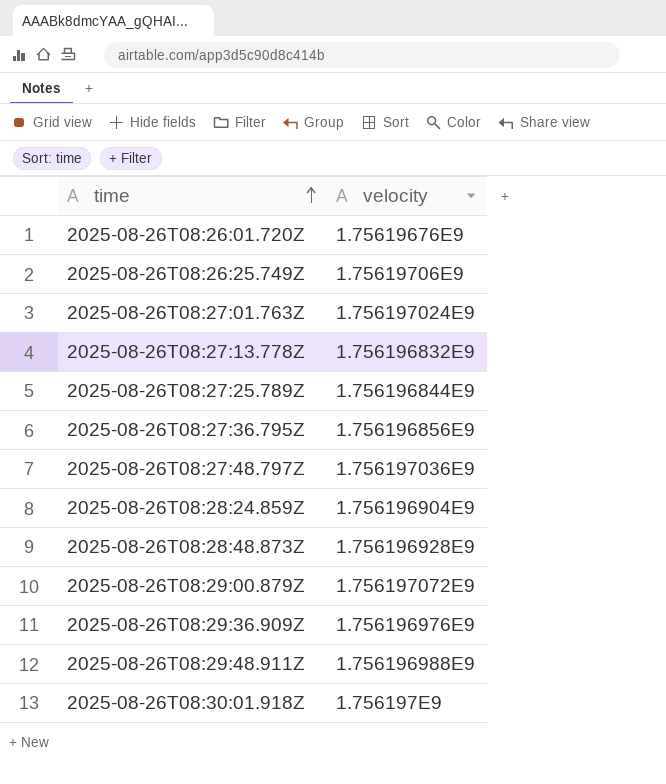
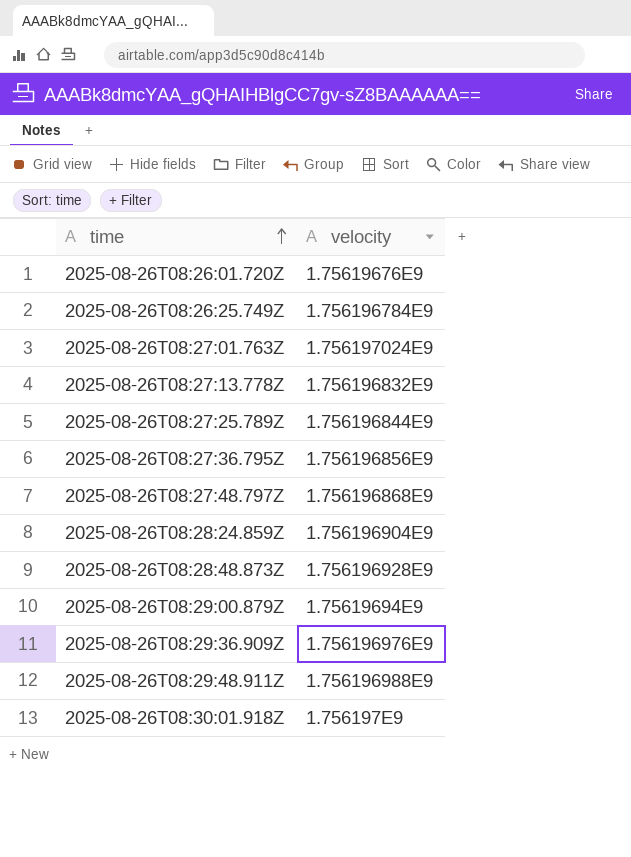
2025-08-26T08:26:25.749Z | velocity: 1.75619706E9 -> 1.756196784E9
2025-08-26T08:27:48.797Z | velocity: 1.756197036E9 -> 1.756196868E9
2025-08-26T08:29:00.879Z | velocity: 1.756197072E9 -> 1.75619694E9

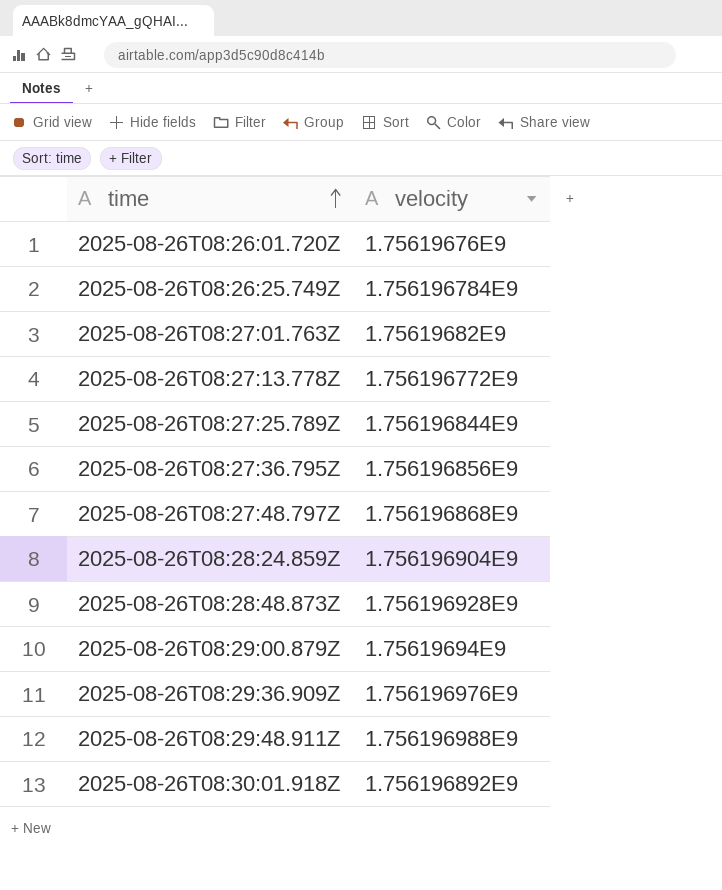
2025-08-26T08:27:01.763Z | velocity: 1.756197024E9 -> 1.75619682E9
2025-08-26T08:27:13.778Z | velocity: 1.756196832E9 -> 1.756196772E9
2025-08-26T08:30:01.918Z | velocity: 1.756197E9 -> 1.756196892E9

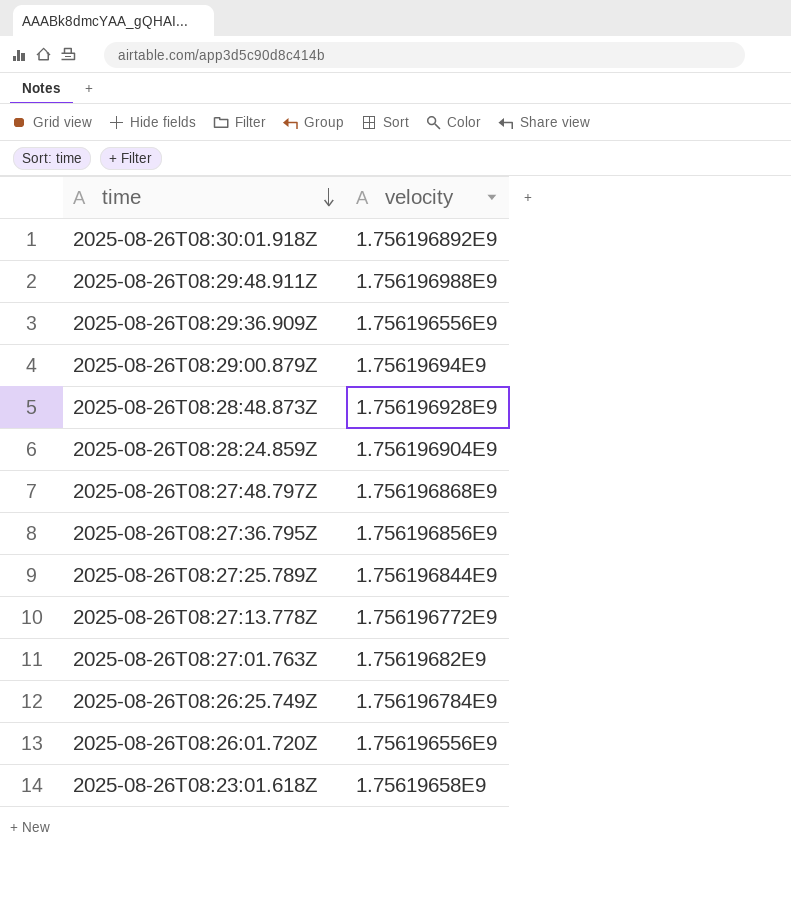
row order: time ascending -> time descending
2025-08-26T08:29:36.909Z | velocity: 1.756196976E9 -> 1.756196556E9
2025-08-26T08:26:01.720Z | velocity: 1.75619676E9 -> 1.756196556E9
row 2025-08-26T08:23:01.618Z: none -> 1.75619658E9

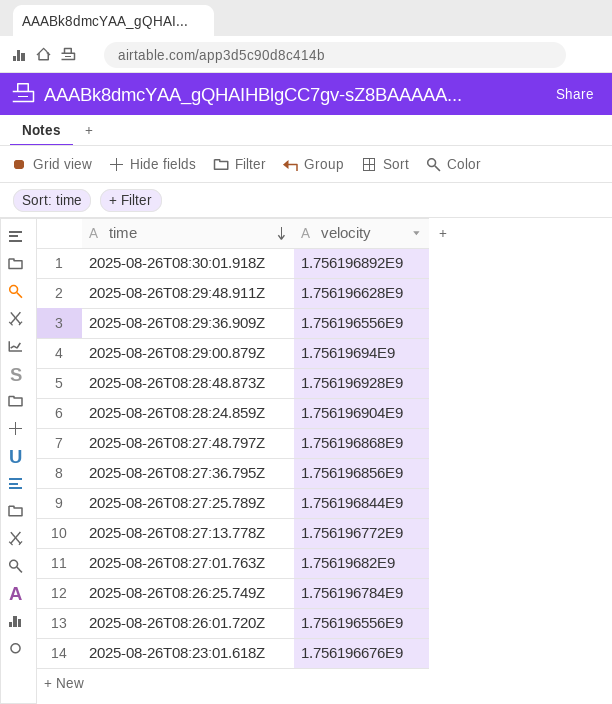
2025-08-26T08:29:48.911Z | velocity: 1.756196988E9 -> 1.756196628E9
2025-08-26T08:23:01.618Z | velocity: 1.75619658E9 -> 1.756196676E9

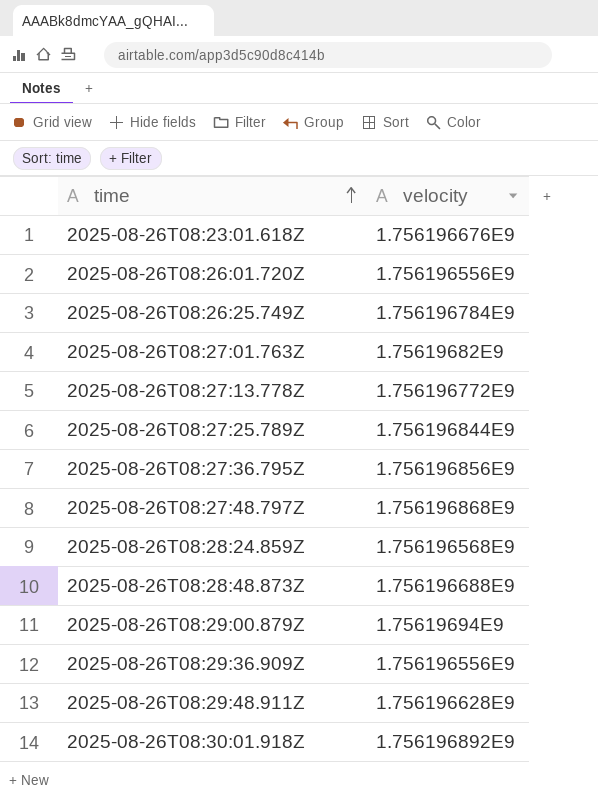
row order: time descending -> time ascending
2025-08-26T08:28:24.859Z | velocity: 1.756196904E9 -> 1.756196568E9
2025-08-26T08:28:48.873Z | velocity: 1.756196928E9 -> 1.756196688E9

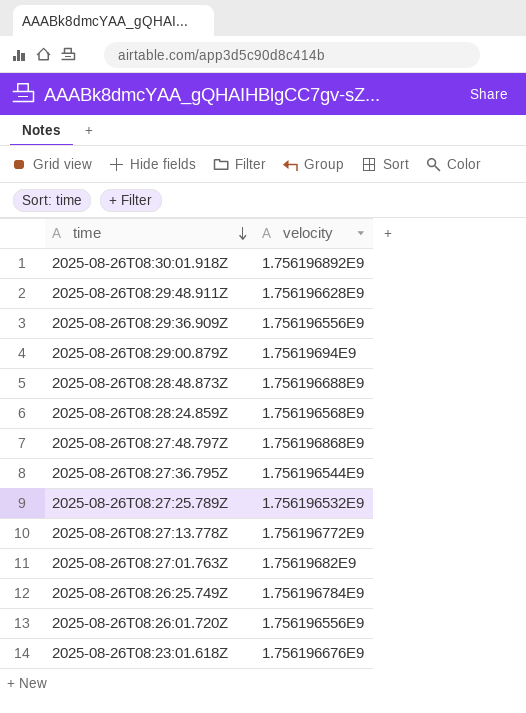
row order: time ascending -> time descending
2025-08-26T08:27:36.795Z | velocity: 1.756196856E9 -> 1.756196544E9
2025-08-26T08:27:25.789Z | velocity: 1.756196844E9 -> 1.756196532E9

